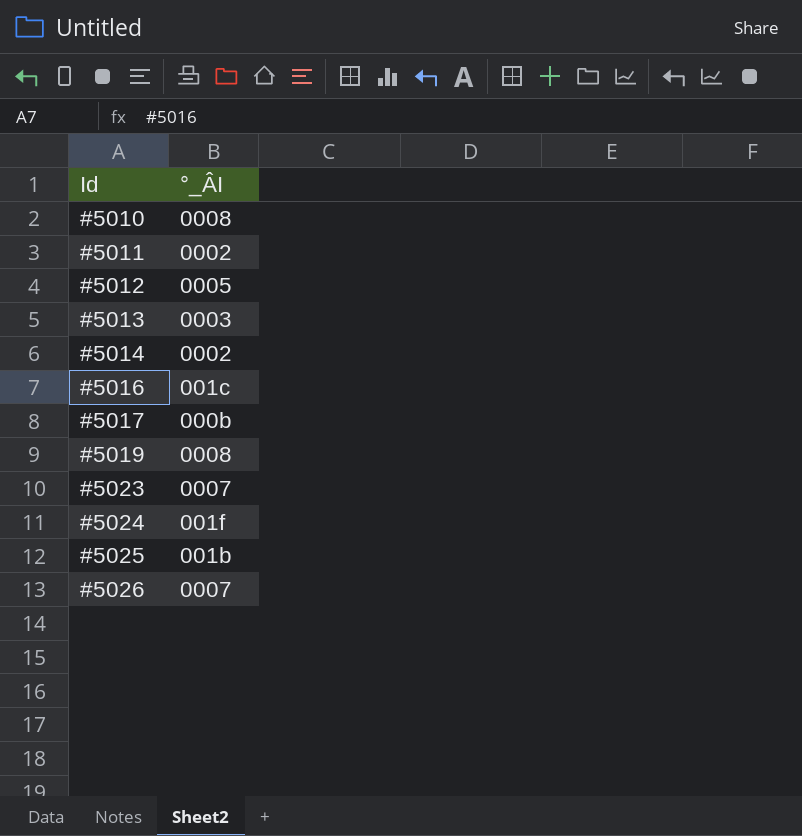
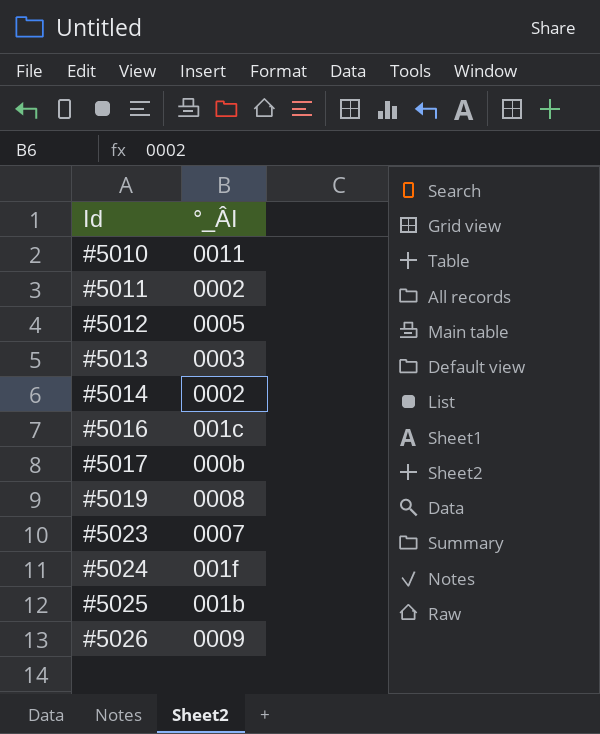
#5010 | °_ÂI: 0008 -> 0011
#5026 | °_ÂI: 0007 -> 0009

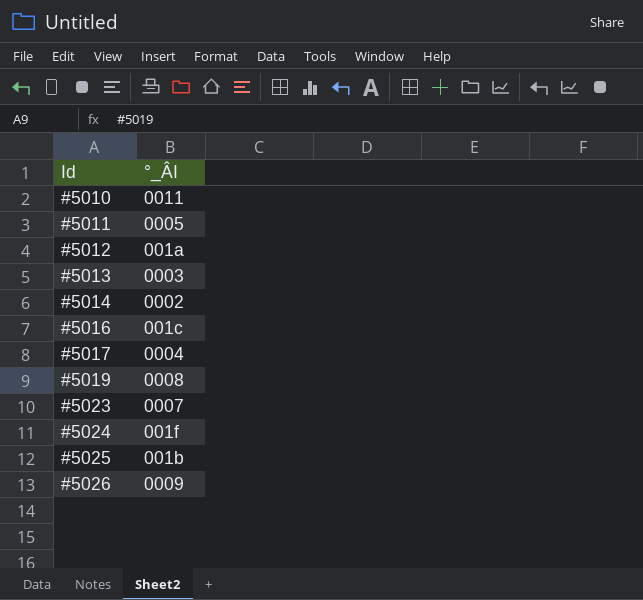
#5011 | °_ÂI: 0002 -> 0005
#5012 | °_ÂI: 0005 -> 001a
#5017 | °_ÂI: 000b -> 0004

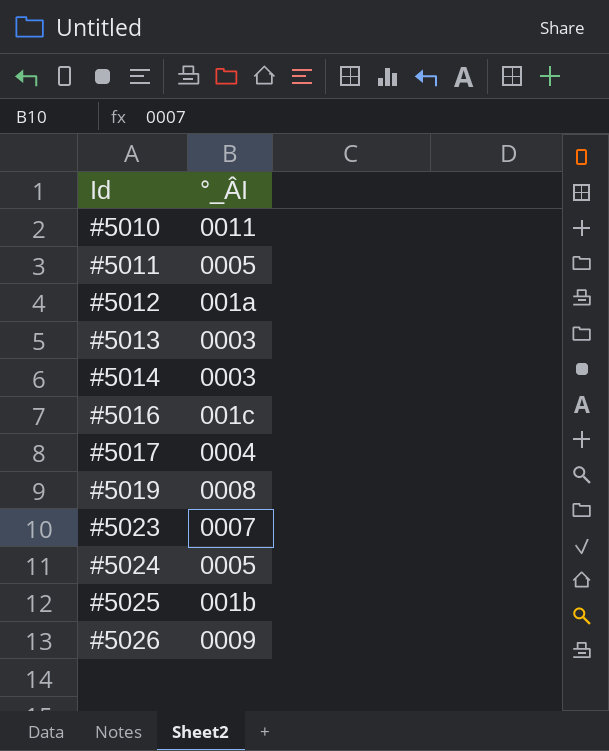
#5014 | °_ÂI: 0002 -> 0003
#5024 | °_ÂI: 001f -> 0005

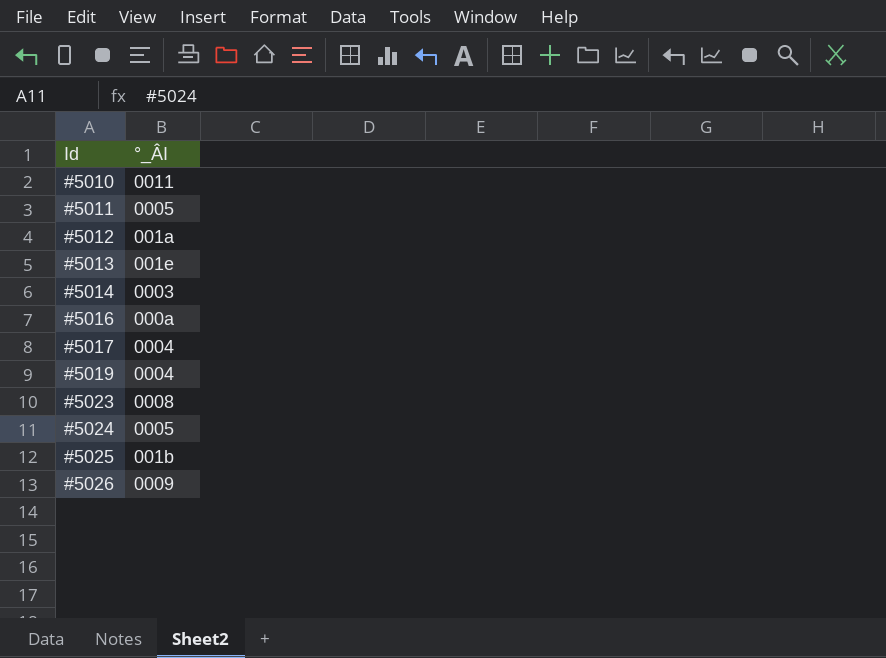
#5013 | °_ÂI: 0003 -> 001e
#5016 | °_ÂI: 001c -> 000a
#5019 | °_ÂI: 0008 -> 0004
#5023 | °_ÂI: 0007 -> 0008

